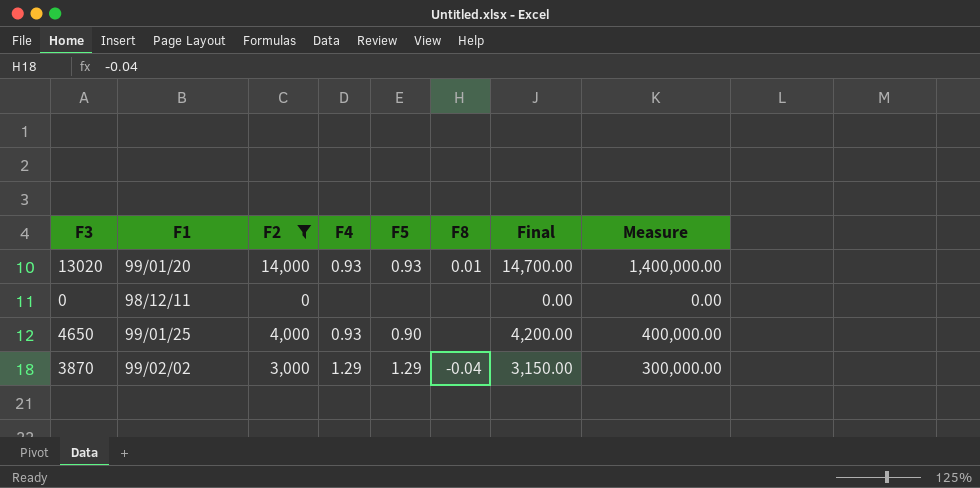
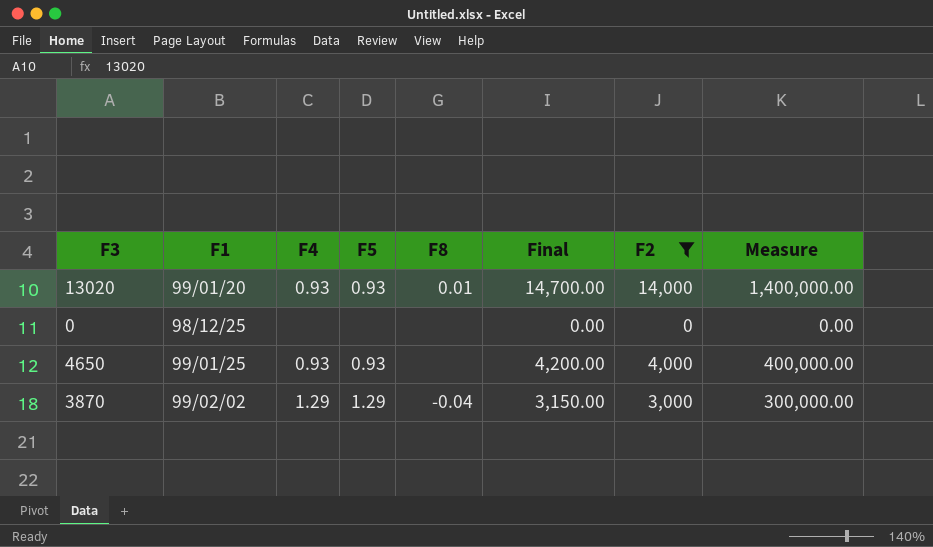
column F2 | position: 3 -> 7
0 | F1: 98/12/11 -> 98/12/25
4650 | F5: 0.90 -> 0.93

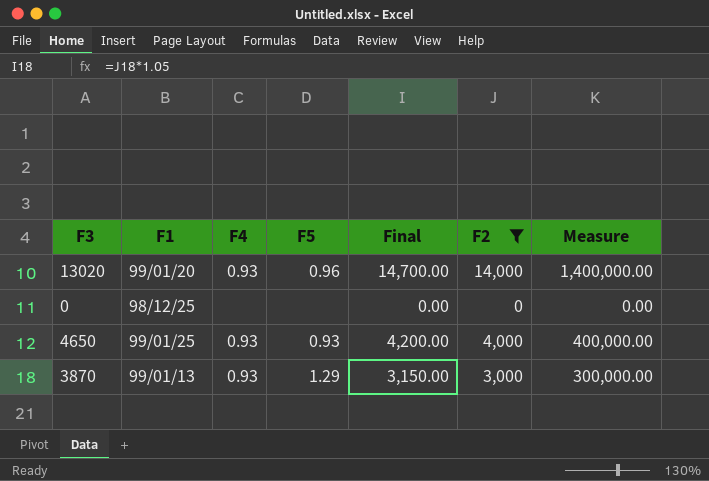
column F8 | position: 5 -> none
13020 | F5: 0.93 -> 0.96
3870 | F1: 99/02/02 -> 99/01/13
3870 | F4: 1.29 -> 0.93

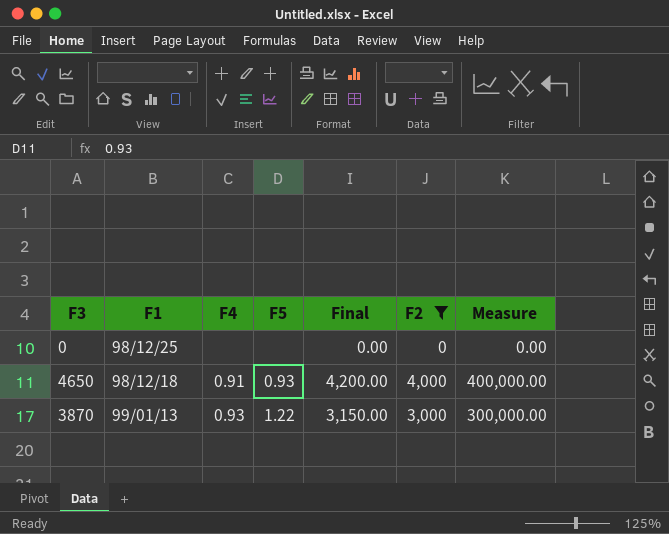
row 13020: 99/01/20 | 0.93 | 0.96 | 14,700.00 | 14,000 | 1,400,000.00 -> none
4650 | F1: 99/01/25 -> 98/12/18
4650 | F4: 0.93 -> 0.91
3870 | F5: 1.29 -> 1.22

